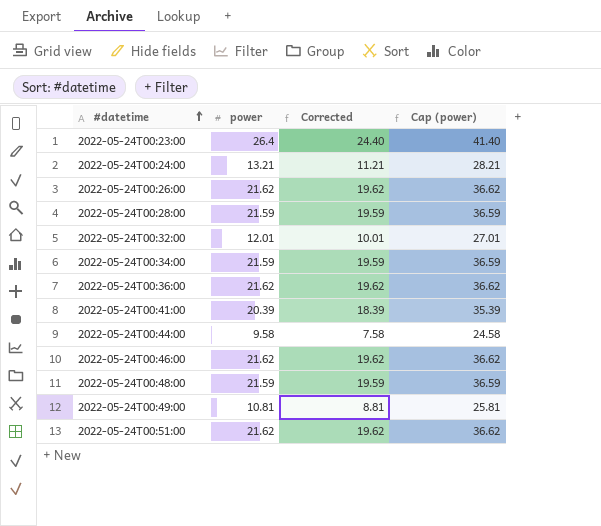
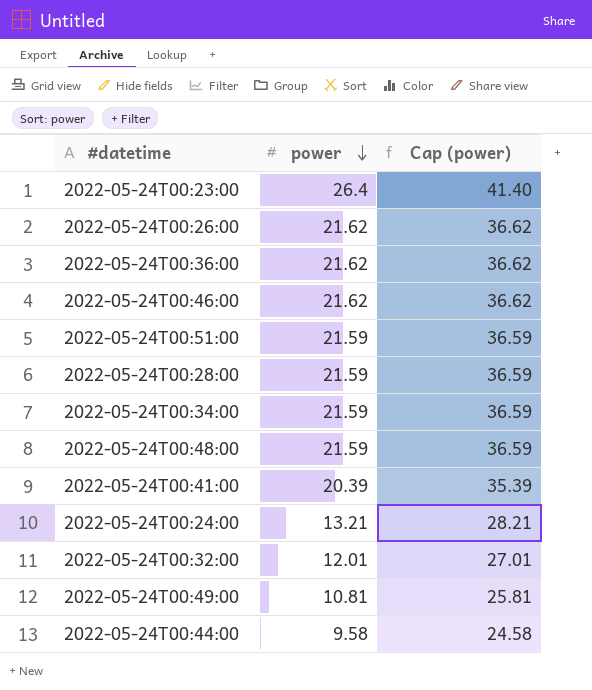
row order: #datetime ascending -> power descending
column Corrected | formula: [power] - 2 -> none
2022-05-24T00:51:00 | power: 21.62 -> 21.59
2022-05-24T00:51:00 | Cap (power): 36.62 -> 36.59

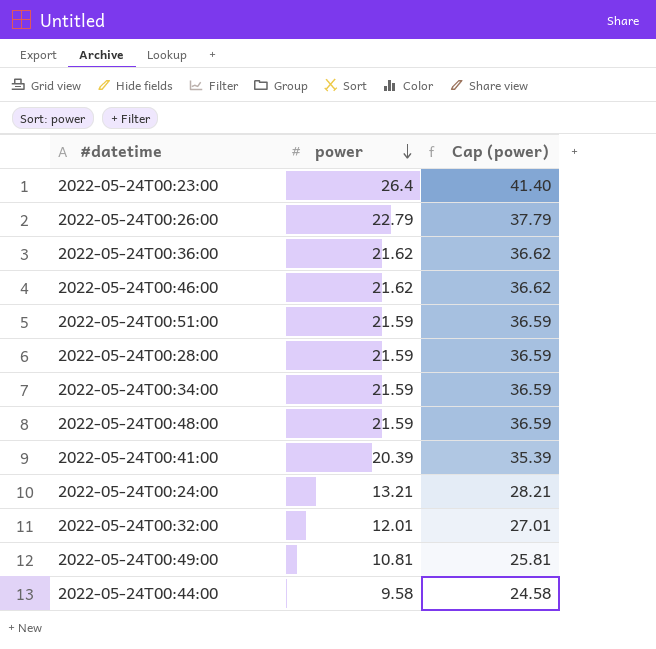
2022-05-24T00:26:00 | power: 21.62 -> 22.79
2022-05-24T00:26:00 | Cap (power): 36.62 -> 37.79

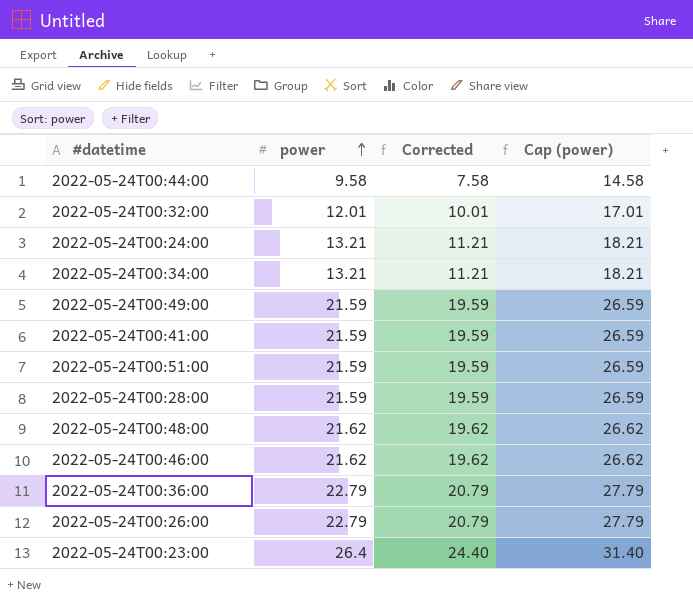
row order: power descending -> power ascending
column Corrected | formula: none -> [power] - 2
column Cap (power) | formula: [power] + 15 -> [power] + 5
2022-05-24T00:34:00 | power: 21.59 -> 13.21
2022-05-24T00:49:00 | power: 10.81 -> 21.59
2022-05-24T00:41:00 | power: 20.39 -> 21.59
2022-05-24T00:48:00 | power: 21.59 -> 21.62
2022-05-24T00:36:00 | power: 21.62 -> 22.79

